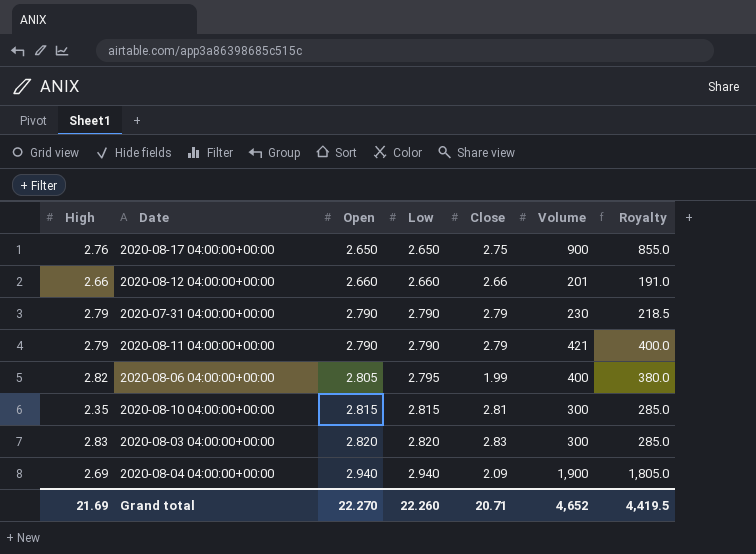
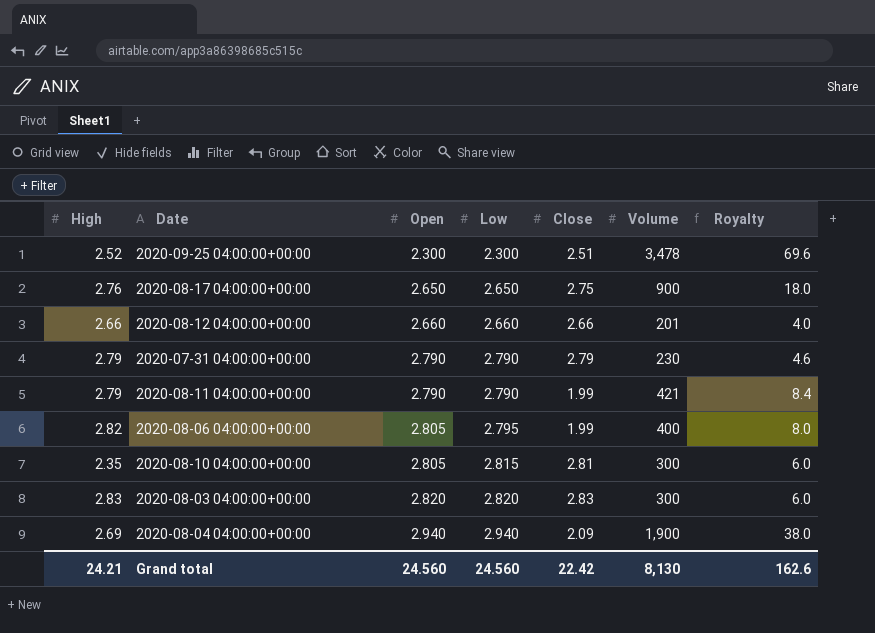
column Royalty | formula: [Volume] * 0.95 -> [Volume] * 0.02
row 2020-09-25 04:00:00+00:00: none -> 2.52 | 2.300 | 2.300 | 2.51 | 3,478 | 69.6
2020-08-11 04:00:00+00:00 | Close: 2.79 -> 1.99
2020-08-10 04:00:00+00:00 | Open: 2.815 -> 2.805
Grand total | High: 21.69 -> 24.21
Grand total | Open: 22.270 -> 24.560
Grand total | Low: 22.260 -> 24.560
Grand total | Close: 20.71 -> 22.42
Grand total | Volume: 4,652 -> 8,130
Grand total | Royalty: 4,419.5 -> 162.6

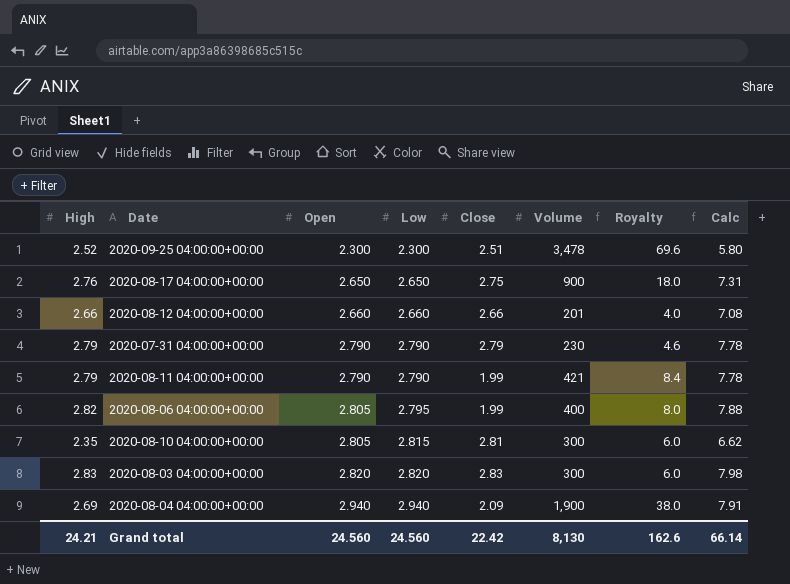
column Calc | formula: none -> [High] * [Low]

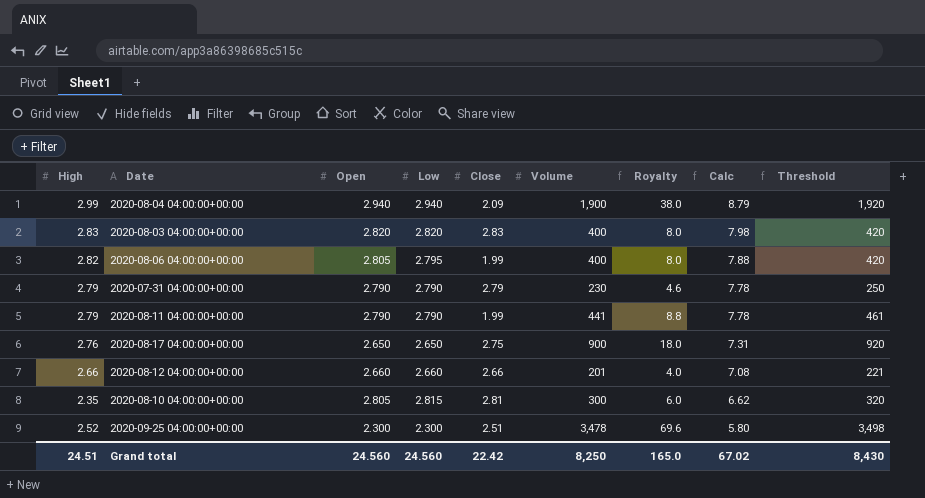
row order: Open ascending -> Calc descending
column Threshold | formula: none -> [Volume] + 20
2020-08-04 04:00:00+00:00 | High: 2.69 -> 2.99
2020-08-04 04:00:00+00:00 | Calc: 7.91 -> 8.79
2020-08-03 04:00:00+00:00 | Volume: 300 -> 400
2020-08-03 04:00:00+00:00 | Royalty: 6.0 -> 8.0
2020-08-11 04:00:00+00:00 | Volume: 421 -> 441
2020-08-11 04:00:00+00:00 | Royalty: 8.4 -> 8.8
Grand total | High: 24.21 -> 24.51
Grand total | Volume: 8,130 -> 8,250
Grand total | Royalty: 162.6 -> 165.0
Grand total | Calc: 66.14 -> 67.02

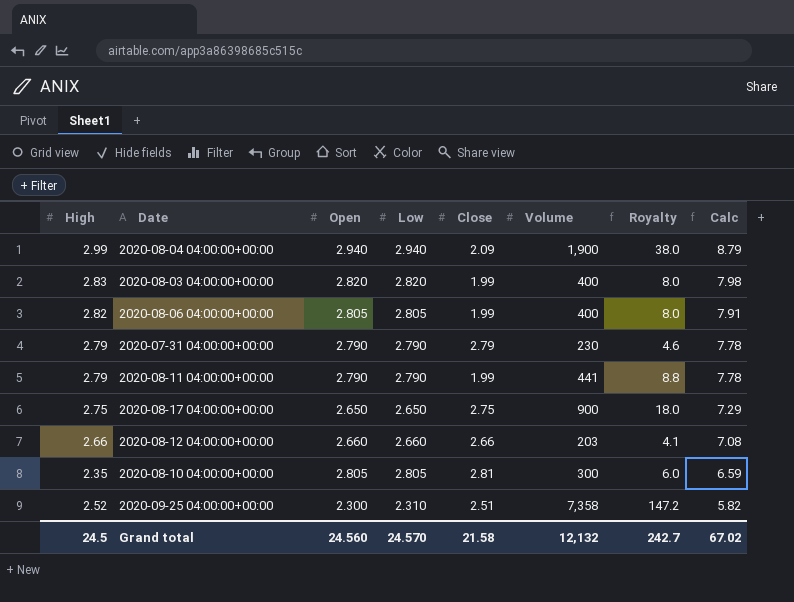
column Threshold | formula: [Volume] + 20 -> none
2020-08-03 04:00:00+00:00 | Close: 2.83 -> 1.99
2020-08-06 04:00:00+00:00 | Low: 2.795 -> 2.805
2020-08-06 04:00:00+00:00 | Calc: 7.88 -> 7.91
2020-08-17 04:00:00+00:00 | High: 2.76 -> 2.75
2020-08-17 04:00:00+00:00 | Calc: 7.31 -> 7.29
2020-08-12 04:00:00+00:00 | Volume: 201 -> 203
2020-08-12 04:00:00+00:00 | Royalty: 4.0 -> 4.1
2020-08-10 04:00:00+00:00 | Low: 2.815 -> 2.805
2020-08-10 04:00:00+00:00 | Calc: 6.62 -> 6.59
2020-09-25 04:00:00+00:00 | Low: 2.300 -> 2.310
2020-09-25 04:00:00+00:00 | Volume: 3,478 -> 7,358
2020-09-25 04:00:00+00:00 | Royalty: 69.6 -> 147.2
2020-09-25 04:00:00+00:00 | Calc: 5.80 -> 5.82
Grand total | High: 24.51 -> 24.5
Grand total | Low: 24.560 -> 24.570
Grand total | Close: 22.42 -> 21.58
Grand total | Volume: 8,250 -> 12,132
Grand total | Royalty: 165.0 -> 242.7

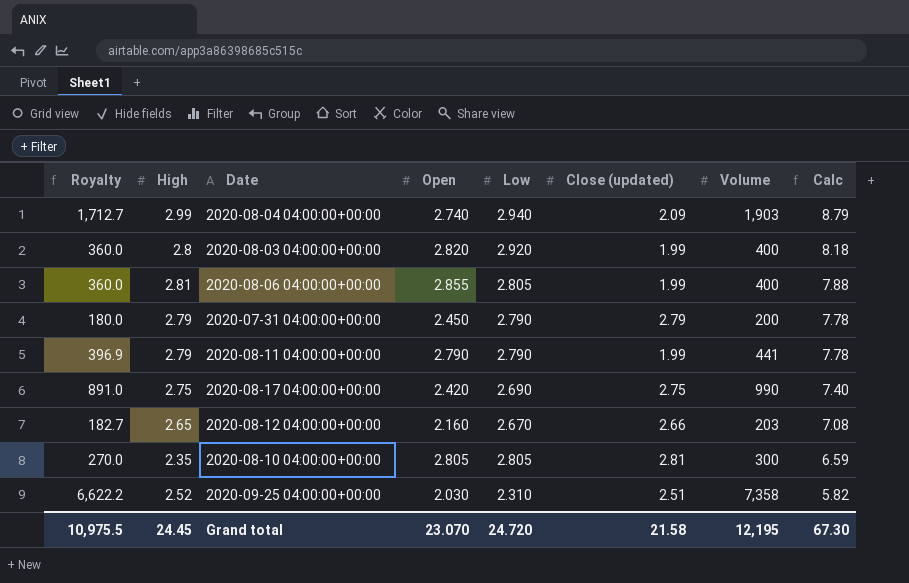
column Royalty | formula: [Volume] * 0.02 -> [Volume] * 0.9
column Royalty | position: 7 -> 1
column name: Close -> Close (updated)
2020-08-04 04:00:00+00:00 | Open: 2.940 -> 2.740
2020-08-04 04:00:00+00:00 | Volume: 1,900 -> 1,903
2020-08-03 04:00:00+00:00 | High: 2.83 -> 2.8
2020-08-03 04:00:00+00:00 | Low: 2.820 -> 2.920
2020-08-03 04:00:00+00:00 | Calc: 7.98 -> 8.18
2020-08-06 04:00:00+00:00 | High: 2.82 -> 2.81
2020-08-06 04:00:00+00:00 | Open: 2.805 -> 2.855
2020-08-06 04:00:00+00:00 | Calc: 7.91 -> 7.88
2020-07-31 04:00:00+00:00 | Open: 2.790 -> 2.450
2020-07-31 04:00:00+00:00 | Volume: 230 -> 200
2020-08-17 04:00:00+00:00 | Open: 2.650 -> 2.420
2020-08-17 04:00:00+00:00 | Low: 2.650 -> 2.690
2020-08-17 04:00:00+00:00 | Volume: 900 -> 990
2020-08-17 04:00:00+00:00 | Calc: 7.29 -> 7.40
2020-08-12 04:00:00+00:00 | High: 2.66 -> 2.65
2020-08-12 04:00:00+00:00 | Open: 2.660 -> 2.160
2020-08-12 04:00:00+00:00 | Low: 2.660 -> 2.670
2020-09-25 04:00:00+00:00 | Open: 2.300 -> 2.030
Grand total | Royalty: 242.7 -> 10,975.5
Grand total | High: 24.5 -> 24.45
Grand total | Open: 24.560 -> 23.070
Grand total | Low: 24.570 -> 24.720
Grand total | Volume: 12,132 -> 12,195
Grand total | Calc: 67.02 -> 67.30

